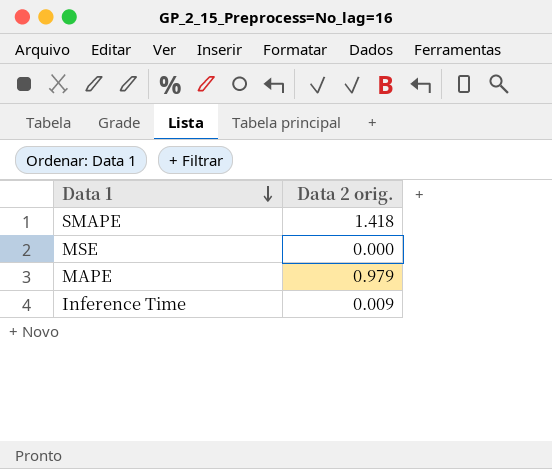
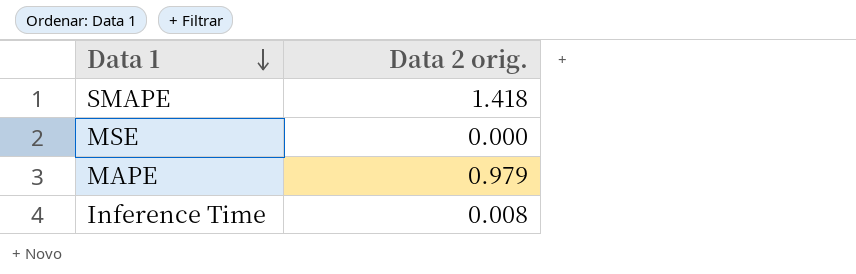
Inference Time | Data 2 orig.: 0.009 -> 0.008

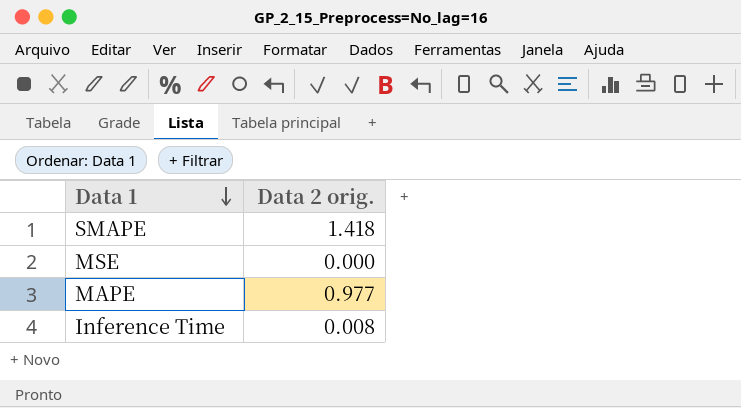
MAPE | Data 2 orig.: 0.979 -> 0.977

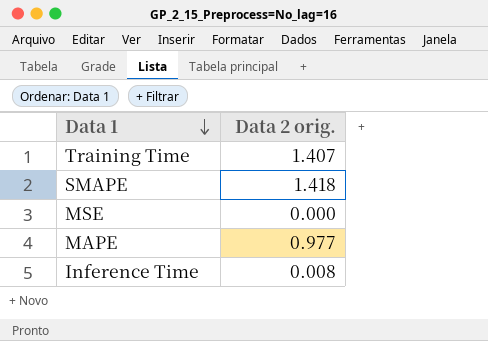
row Training Time: none -> 1.407

